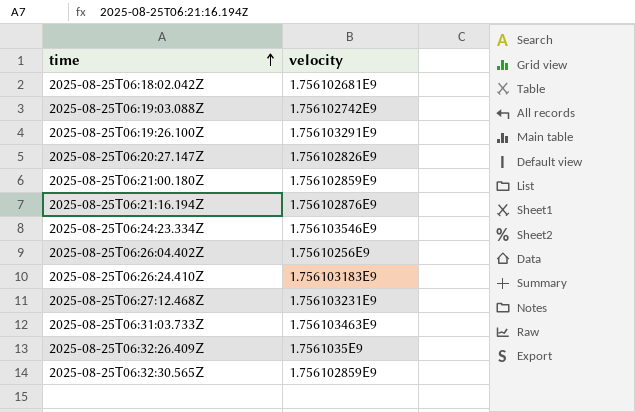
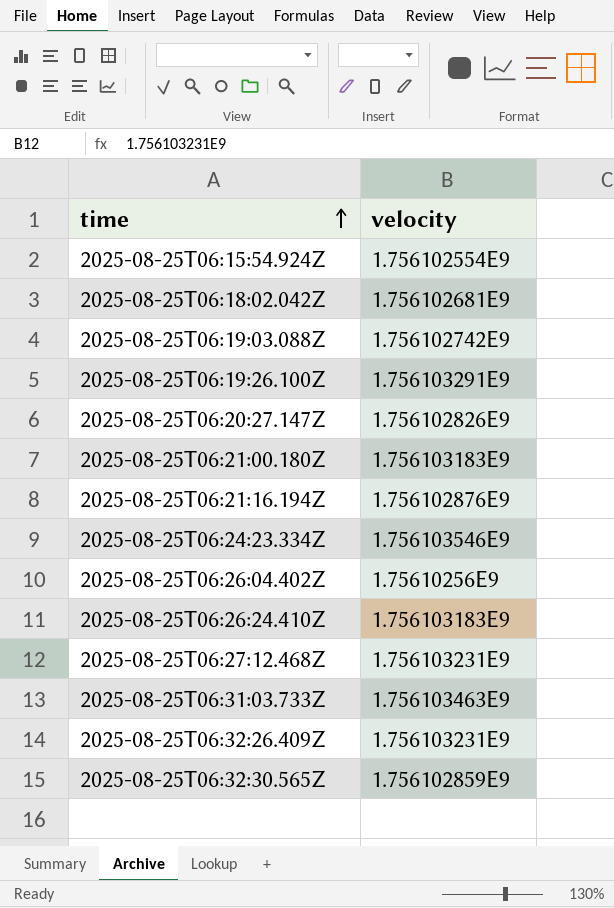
row 2025-08-25T06:15:54.924Z: none -> 1.756102554E9
2025-08-25T06:21:00.180Z | velocity: 1.756102859E9 -> 1.756103183E9
2025-08-25T06:32:26.409Z | velocity: 1.7561035E9 -> 1.756103231E9

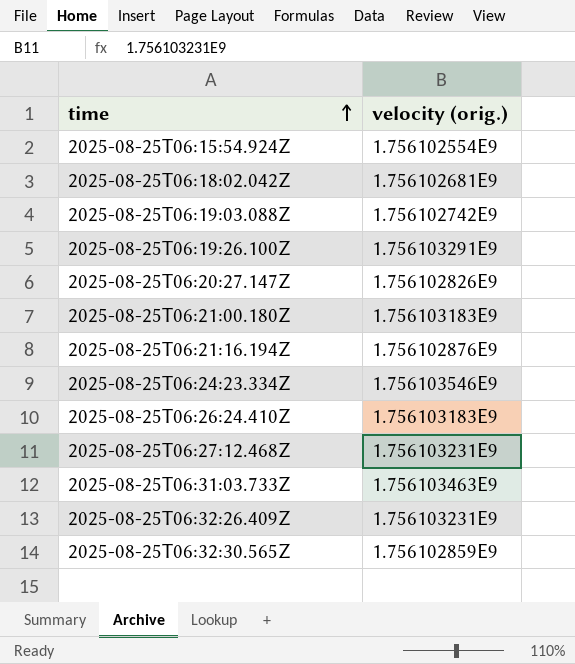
column name: velocity -> velocity (orig.)
row 2025-08-25T06:26:04.402Z: 1.75610256E9 -> none

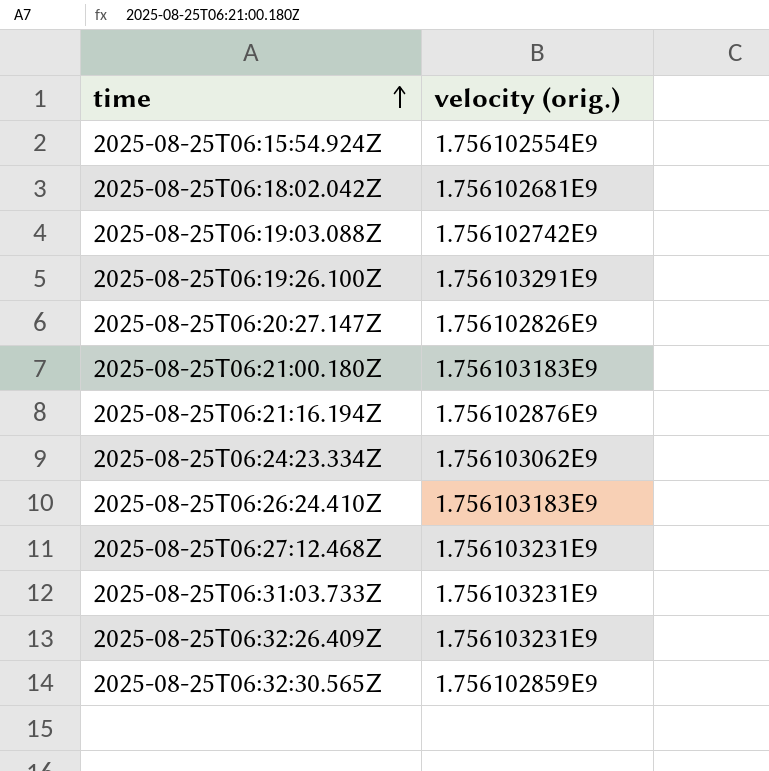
2025-08-25T06:24:23.334Z | velocity (orig.): 1.756103546E9 -> 1.756103062E9
2025-08-25T06:31:03.733Z | velocity (orig.): 1.756103463E9 -> 1.756103231E9

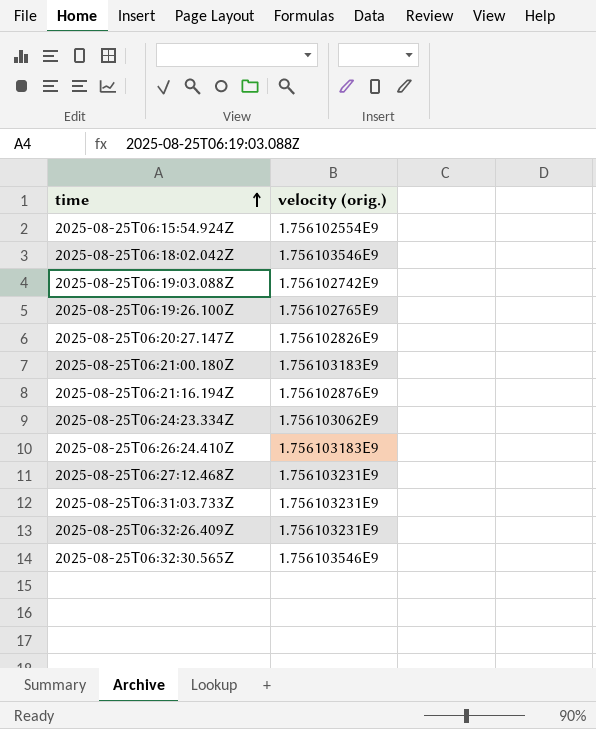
2025-08-25T06:18:02.042Z | velocity (orig.): 1.756102681E9 -> 1.756103546E9
2025-08-25T06:19:26.100Z | velocity (orig.): 1.756103291E9 -> 1.756102765E9
2025-08-25T06:32:30.565Z | velocity (orig.): 1.756102859E9 -> 1.756103546E9

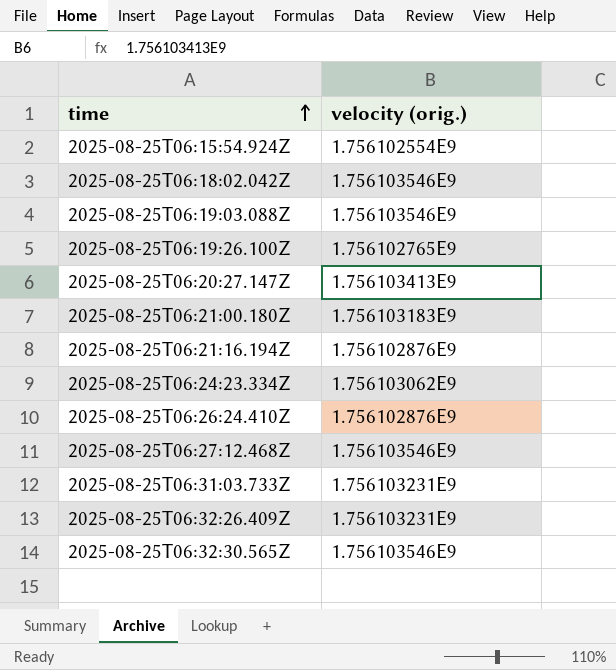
2025-08-25T06:19:03.088Z | velocity (orig.): 1.756102742E9 -> 1.756103546E9
2025-08-25T06:20:27.147Z | velocity (orig.): 1.756102826E9 -> 1.756103413E9
2025-08-25T06:26:24.410Z | velocity (orig.): 1.756103183E9 -> 1.756102876E9
2025-08-25T06:27:12.468Z | velocity (orig.): 1.756103231E9 -> 1.756103546E9

